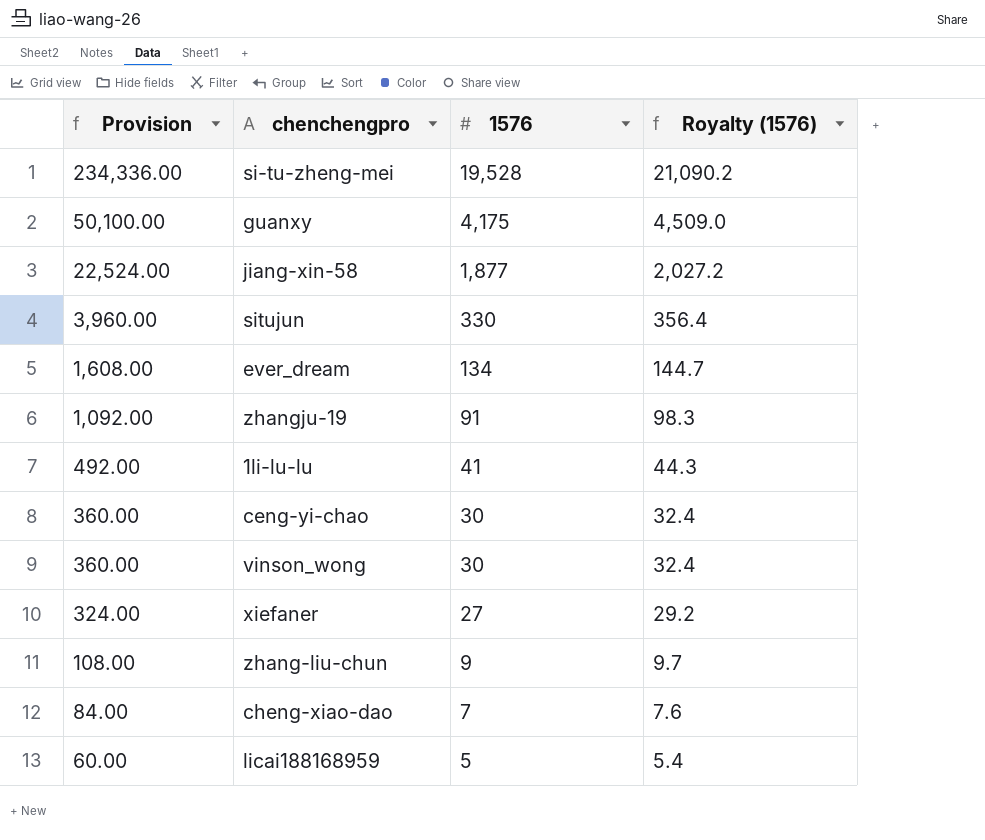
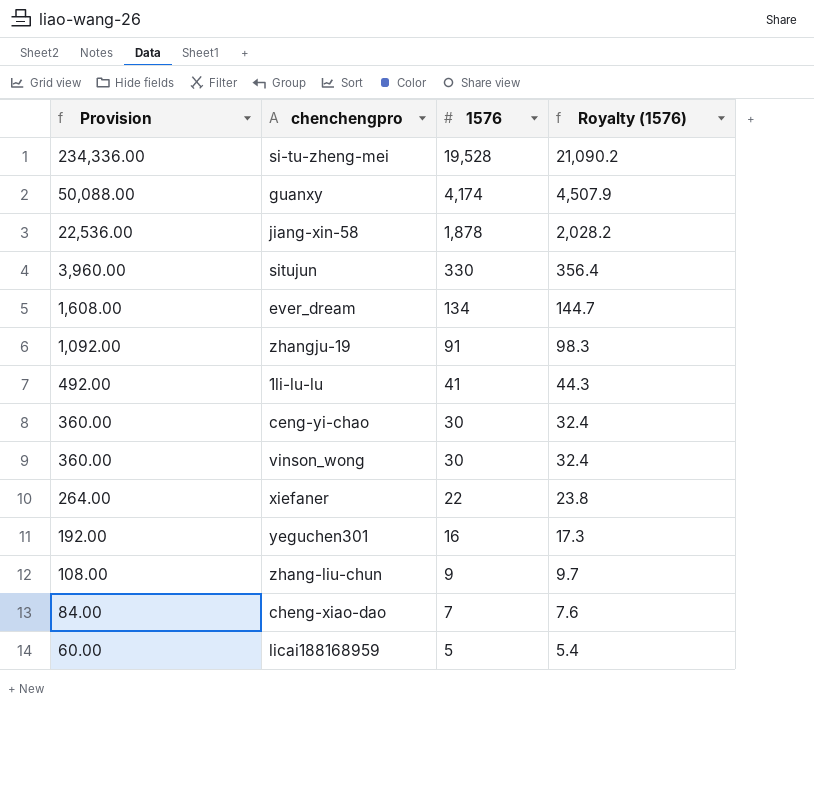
guanxy | Provision: 50,100.00 -> 50,088.00
guanxy | 1576: 4,175 -> 4,174
guanxy | Royalty (1576): 4,509.0 -> 4,507.9
jiang-xin-58 | Provision: 22,524.00 -> 22,536.00
jiang-xin-58 | 1576: 1,877 -> 1,878
jiang-xin-58 | Royalty (1576): 2,027.2 -> 2,028.2
xiefaner | Provision: 324.00 -> 264.00
xiefaner | 1576: 27 -> 22
xiefaner | Royalty (1576): 29.2 -> 23.8
row yeguchen301: none -> 192.00 | 16 | 17.3

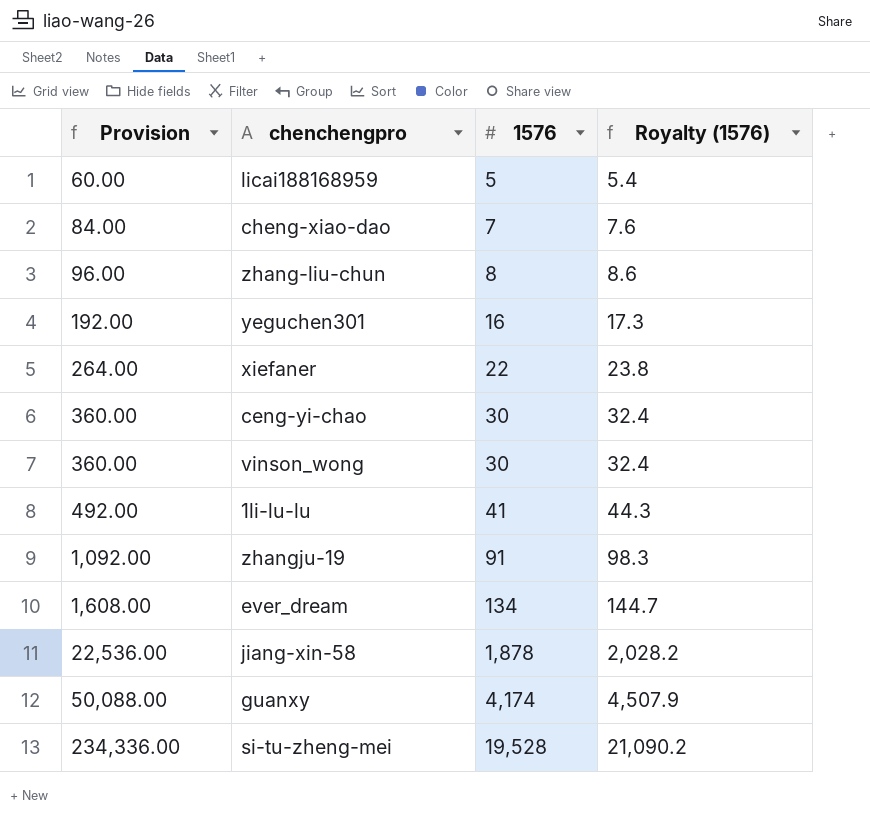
row order: Provision descending -> Provision ascending
row situjun: 3,960.00 | 330 | 356.4 -> none
zhang-liu-chun | Provision: 108.00 -> 96.00
zhang-liu-chun | 1576: 9 -> 8
zhang-liu-chun | Royalty (1576): 9.7 -> 8.6

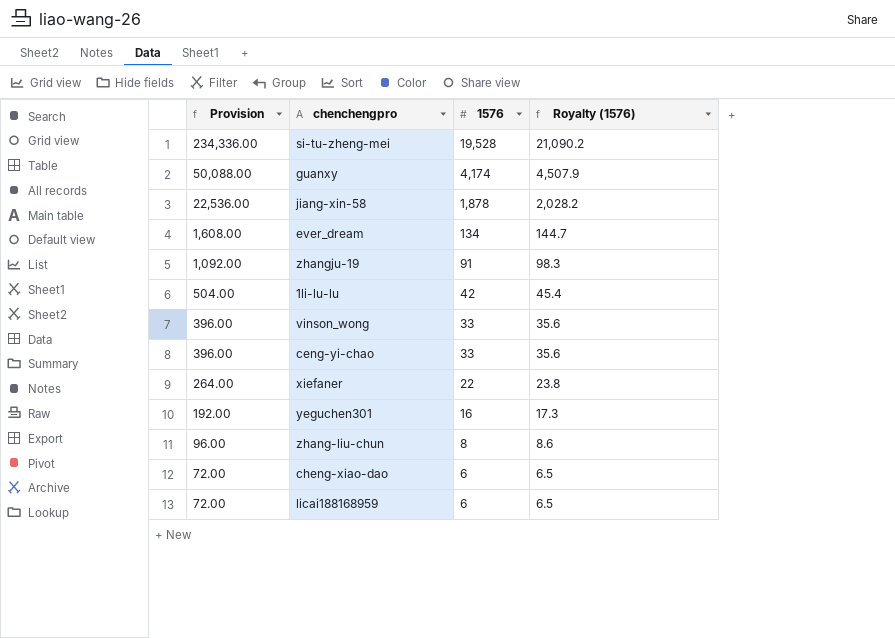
row order: Provision ascending -> Provision descending
1li-lu-lu | Provision: 492.00 -> 504.00
1li-lu-lu | 1576: 41 -> 42
1li-lu-lu | Royalty (1576): 44.3 -> 45.4
vinson_wong | Provision: 360.00 -> 396.00
vinson_wong | 1576: 30 -> 33
vinson_wong | Royalty (1576): 32.4 -> 35.6
ceng-yi-chao | Provision: 360.00 -> 396.00
ceng-yi-chao | 1576: 30 -> 33
ceng-yi-chao | Royalty (1576): 32.4 -> 35.6
cheng-xiao-dao | Provision: 84.00 -> 72.00
cheng-xiao-dao | 1576: 7 -> 6
cheng-xiao-dao | Royalty (1576): 7.6 -> 6.5
licai188168959 | Provision: 60.00 -> 72.00
licai188168959 | 1576: 5 -> 6
licai188168959 | Royalty (1576): 5.4 -> 6.5

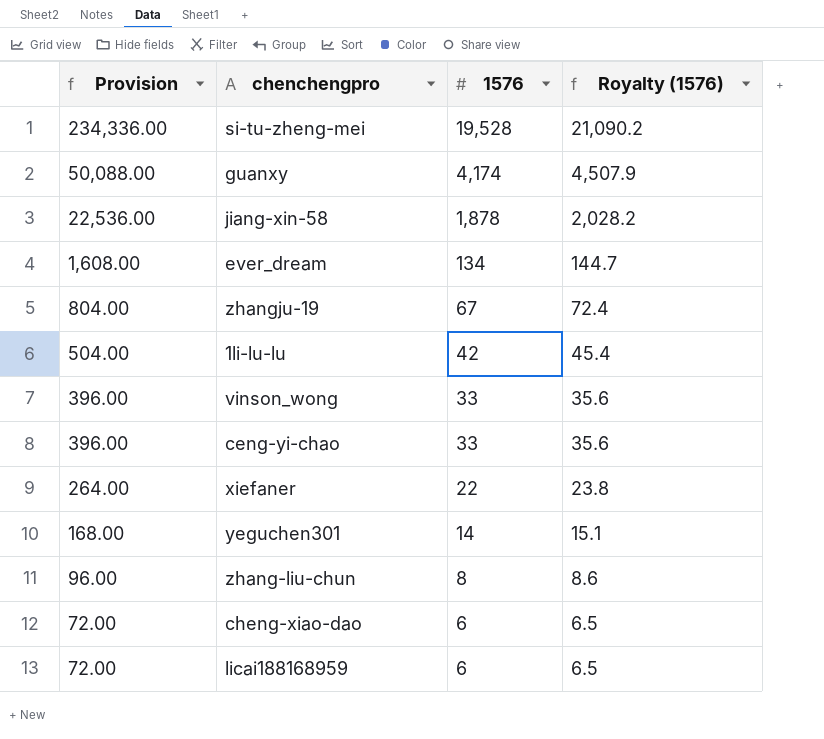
zhangju-19 | Provision: 1,092.00 -> 804.00
zhangju-19 | 1576: 91 -> 67
zhangju-19 | Royalty (1576): 98.3 -> 72.4
yeguchen301 | Provision: 192.00 -> 168.00
yeguchen301 | 1576: 16 -> 14
yeguchen301 | Royalty (1576): 17.3 -> 15.1

